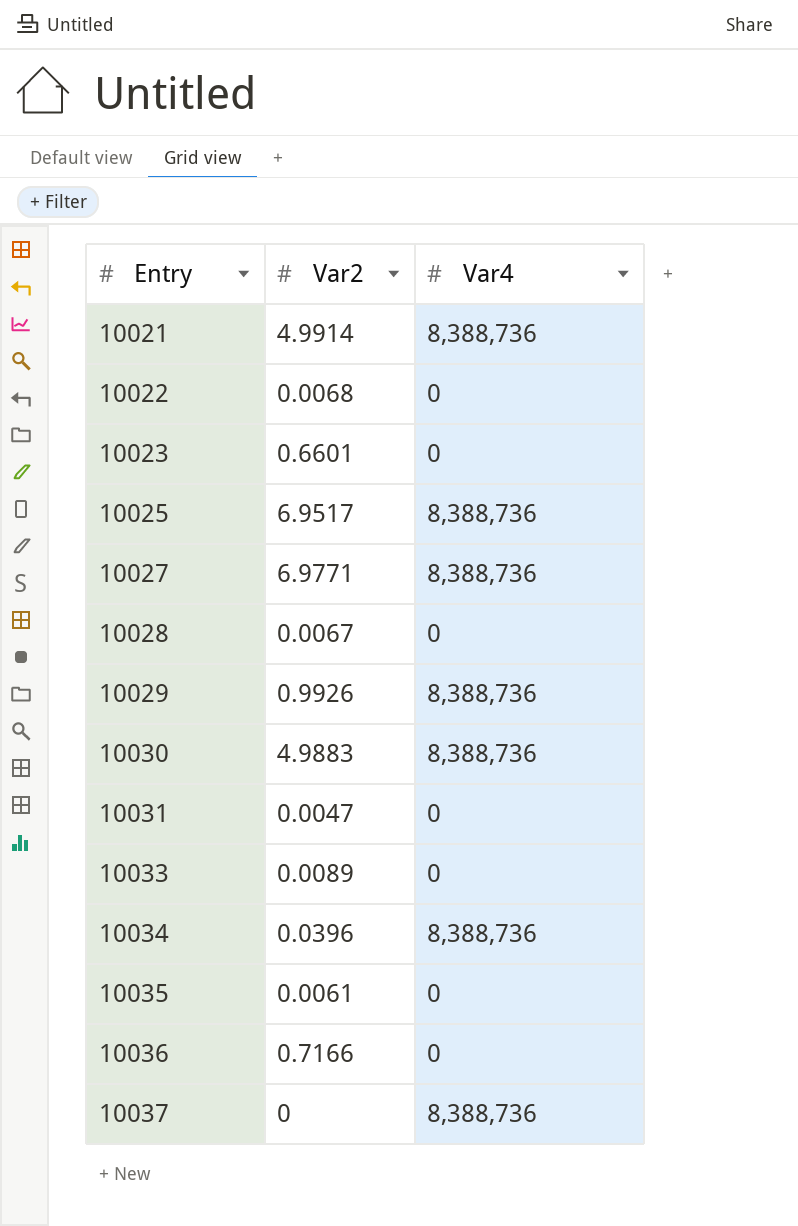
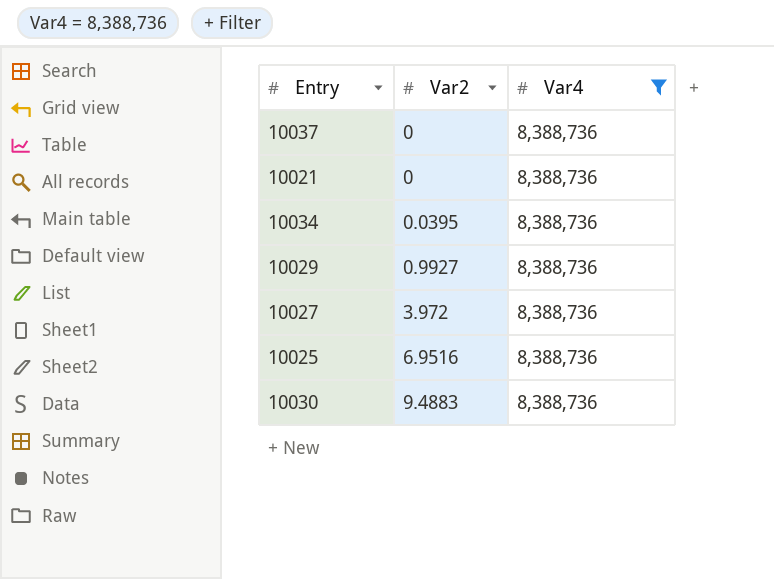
filter: none -> Var4 = 8,388,736
row order: Entry ascending -> Var2 ascending
10021 | Var2: 4.9914 -> 0
10034 | Var2: 0.0396 -> 0.0395
10029 | Var2: 0.9926 -> 0.9927
10027 | Var2: 6.9771 -> 3.972
10025 | Var2: 6.9517 -> 6.9516
10030 | Var2: 4.9883 -> 9.4883

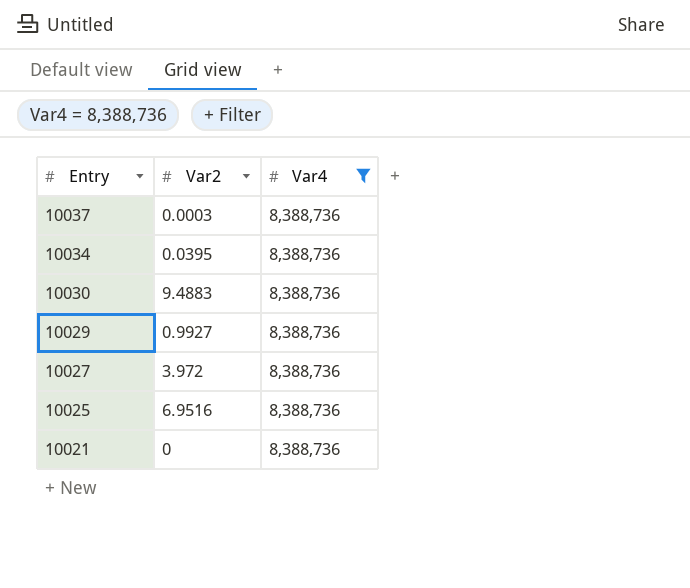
row order: Var2 ascending -> Entry descending
10037 | Var2: 0 -> 0.0003

